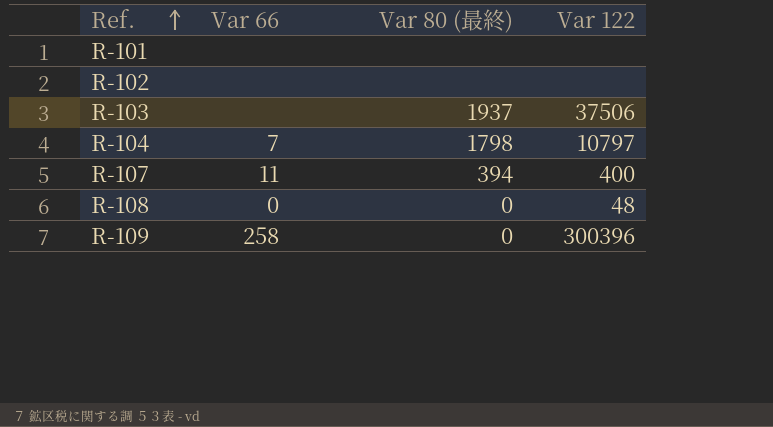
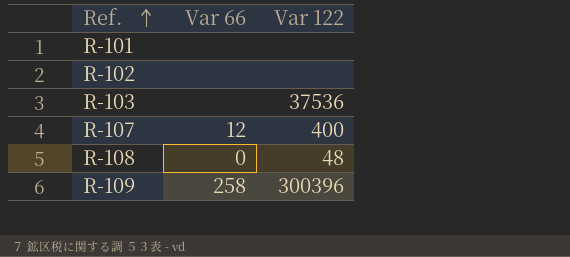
column Var 80 (最終) | position: 3 -> none
row R-104: 7 | 1798 | 10797 -> none
R-103 | Var 122: 37506 -> 37536
R-107 | Var 66: 11 -> 12

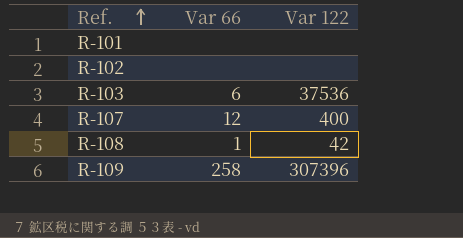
R-103 | Var 66: none -> 6
R-108 | Var 66: 0 -> 1
R-108 | Var 122: 48 -> 42
R-109 | Var 122: 300396 -> 307396

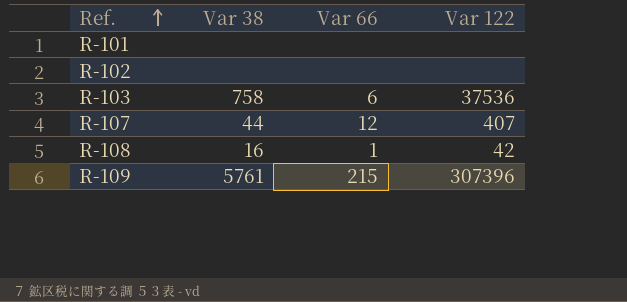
column Var 38 | position: none -> 2
R-107 | Var 122: 400 -> 407
R-109 | Var 66: 258 -> 215

